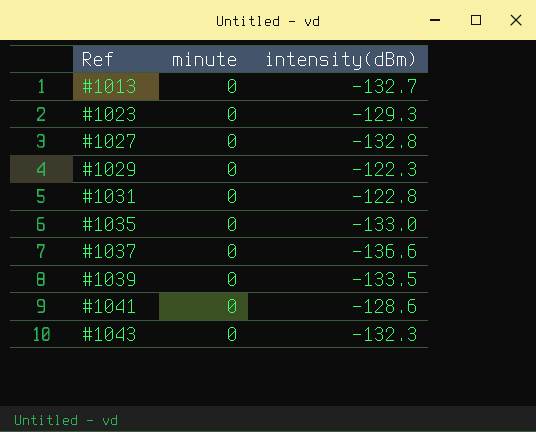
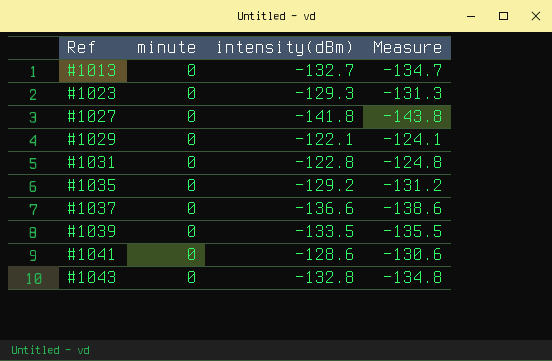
column Measure | formula: none -> [intensity(dBm)] - 2
#1027 | intensity(dBm): -132.8 -> -141.8
#1029 | intensity(dBm): -122.3 -> -122.1
#1035 | intensity(dBm): -133.0 -> -129.2
#1043 | intensity(dBm): -132.3 -> -132.8

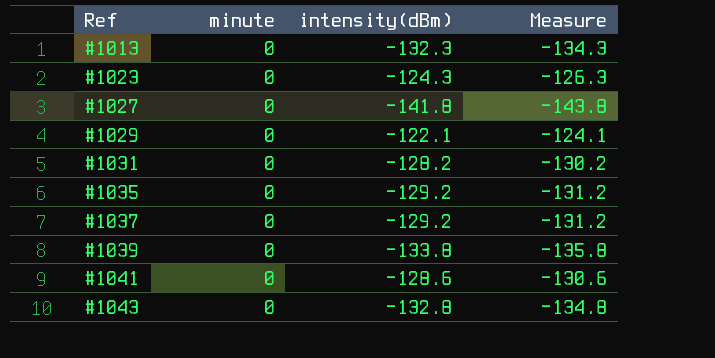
#1013 | intensity(dBm): -132.7 -> -132.3
#1013 | Measure: -134.7 -> -134.3
#1023 | intensity(dBm): -129.3 -> -124.3
#1023 | Measure: -131.3 -> -126.3
#1031 | intensity(dBm): -122.8 -> -128.2
#1031 | Measure: -124.8 -> -130.2
#1037 | intensity(dBm): -136.6 -> -129.2
#1037 | Measure: -138.6 -> -131.2
#1039 | intensity(dBm): -133.5 -> -133.8
#1039 | Measure: -135.5 -> -135.8

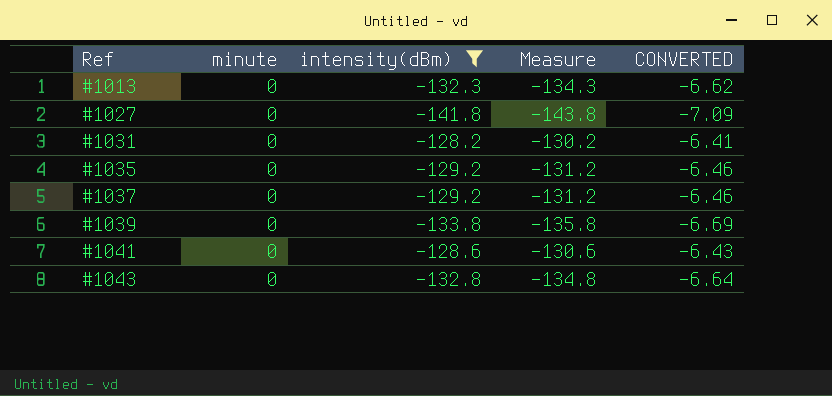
filter: none -> intensity(dBm) <= -128.2
column CONVERTED | formula: none -> [intensity(dBm)] * 0.05

